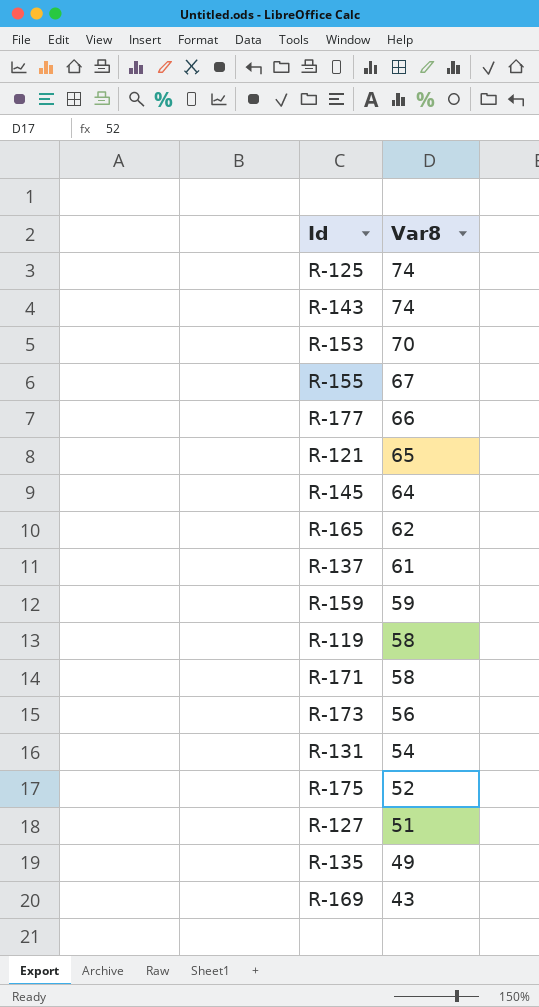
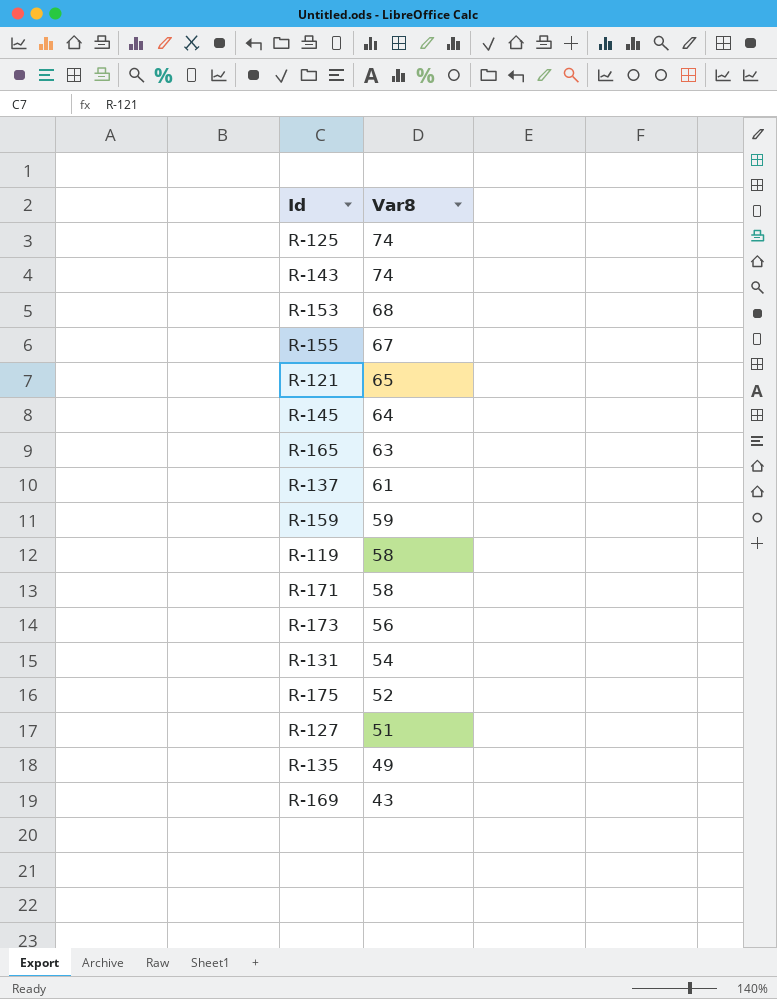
row R-177: 66 -> none
R-153 | Var8: 70 -> 68
R-165 | Var8: 62 -> 63

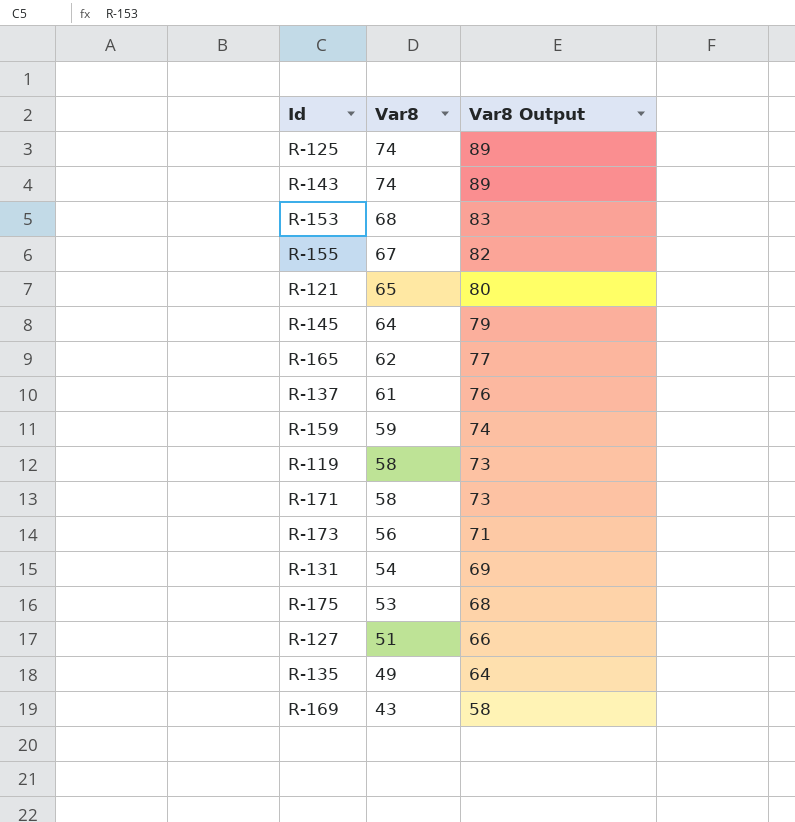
column Var8 Output | formula: none -> [Var8] + 15
R-165 | Var8: 63 -> 62
R-175 | Var8: 52 -> 53

